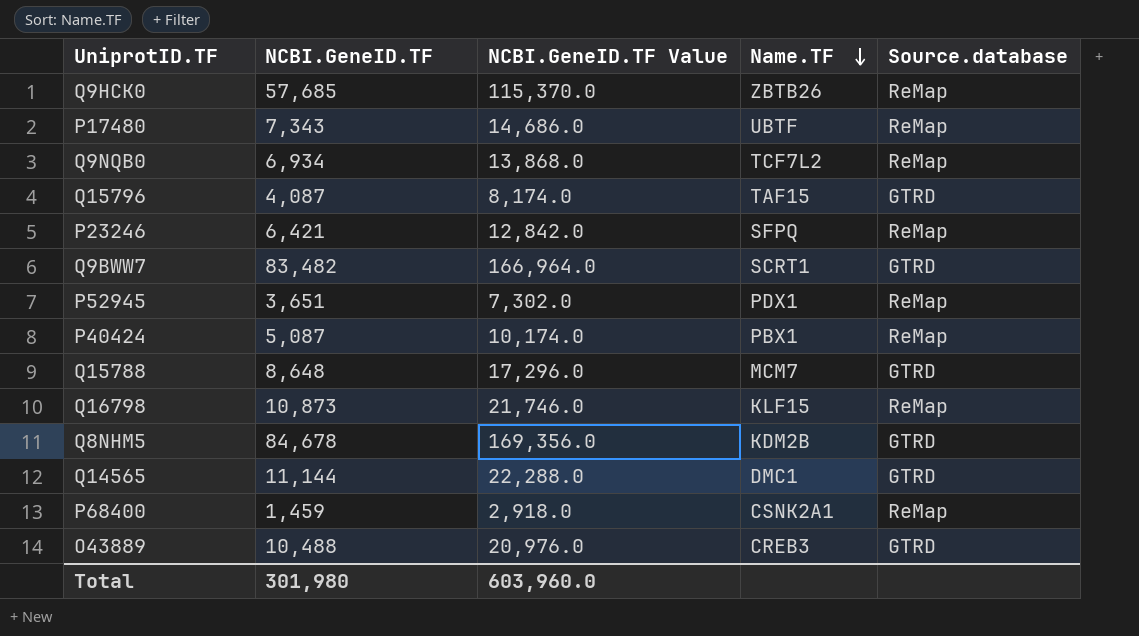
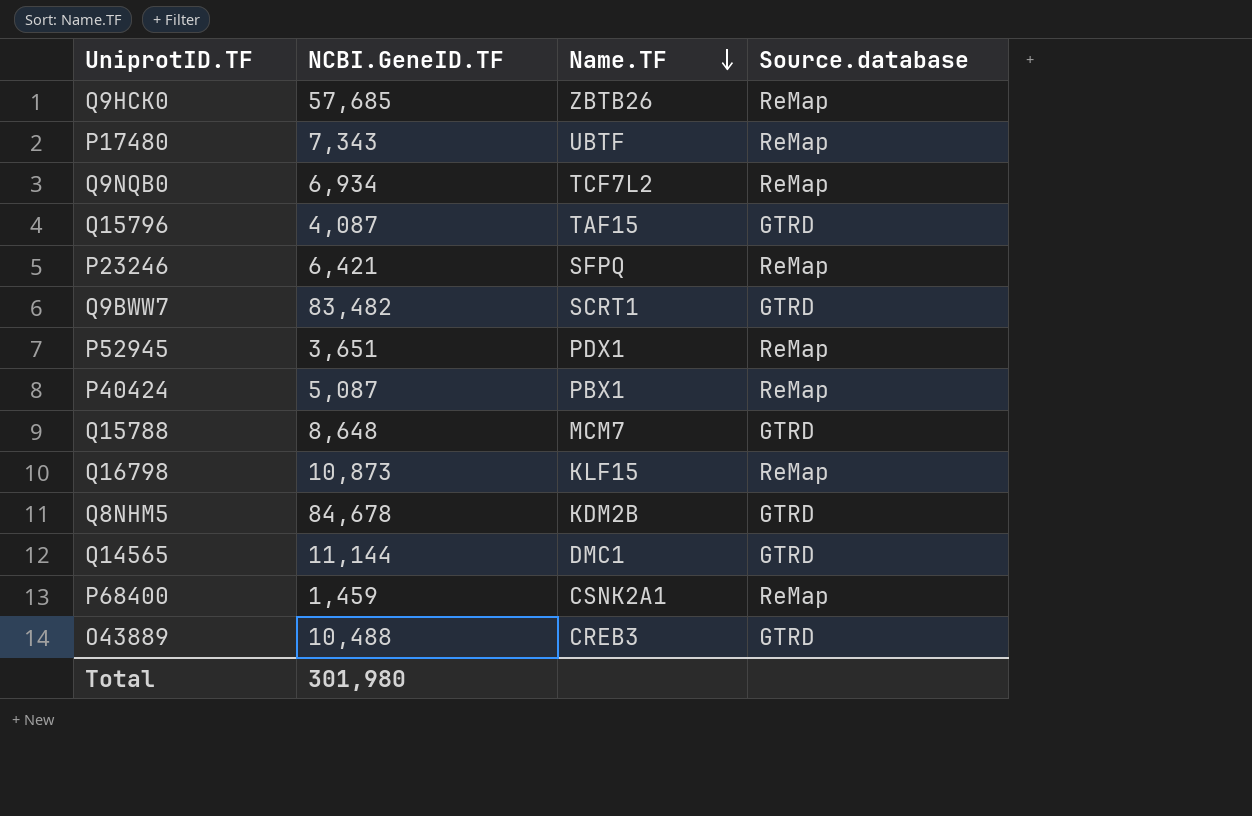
column NCBI.GeneID.TF Value | formula: [NCBI.GeneID.TF] * 2 -> none

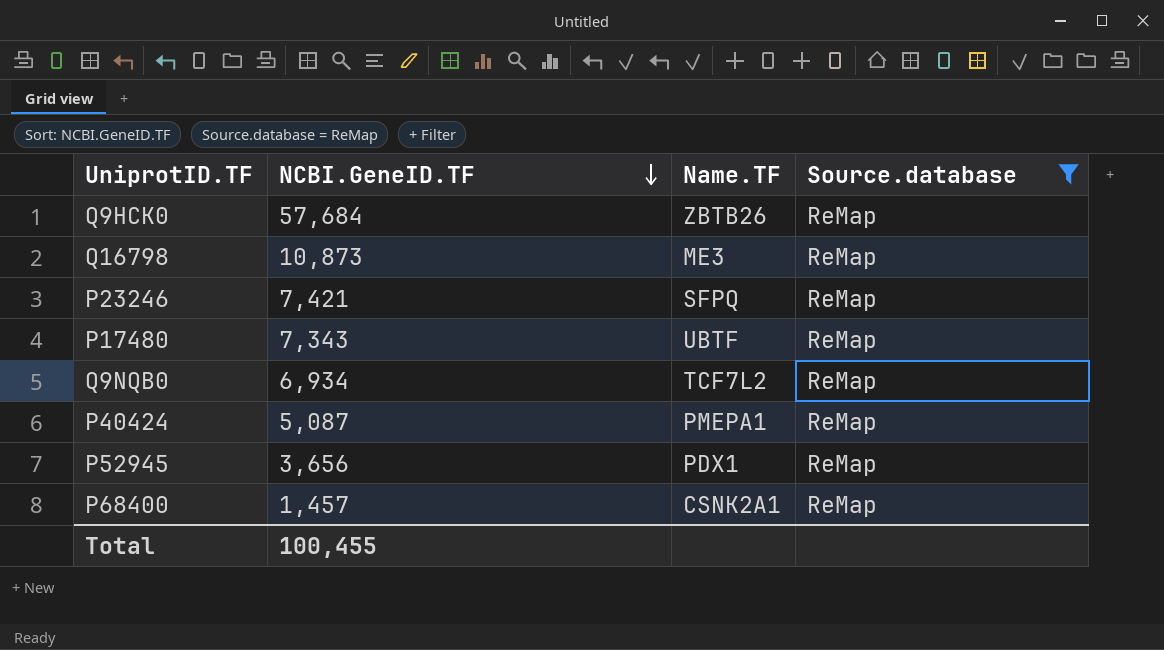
filter: none -> Source.database = ReMap
row order: Name.TF descending -> NCBI.GeneID.TF descending
Q9HCK0 | NCBI.GeneID.TF: 57,685 -> 57,684
Q16798 | Name.TF: KLF15 -> ME3
P23246 | NCBI.GeneID.TF: 6,421 -> 7,421
P40424 | Name.TF: PBX1 -> PMEPA1
P52945 | NCBI.GeneID.TF: 3,651 -> 3,656
P68400 | NCBI.GeneID.TF: 1,459 -> 1,457
Total | NCBI.GeneID.TF: 301,980 -> 100,455

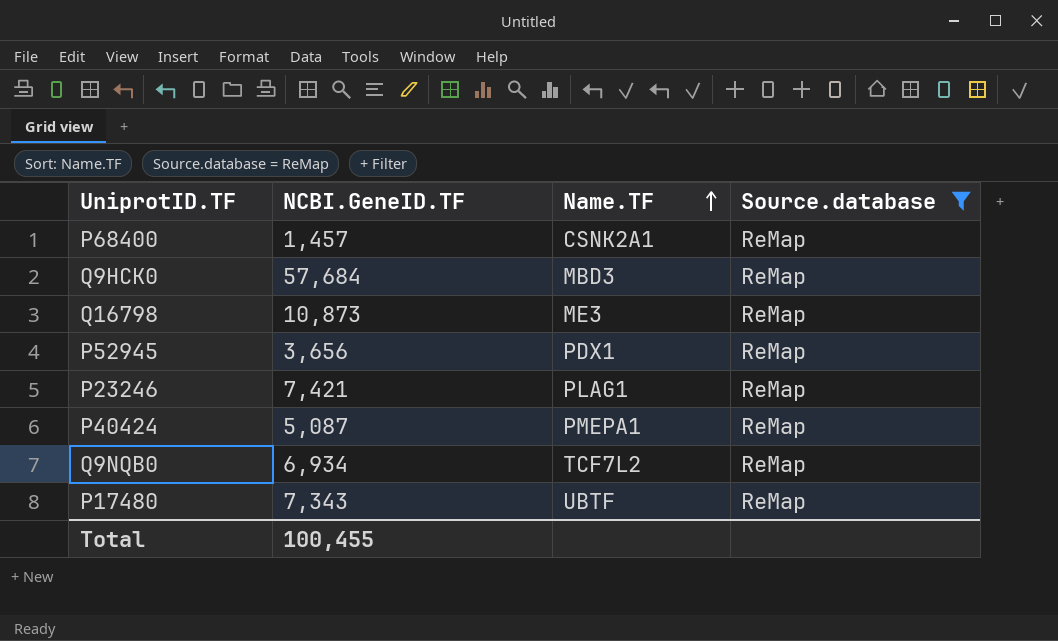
row order: NCBI.GeneID.TF descending -> Name.TF ascending
Q9HCK0 | Name.TF: ZBTB26 -> MBD3
P23246 | Name.TF: SFPQ -> PLAG1

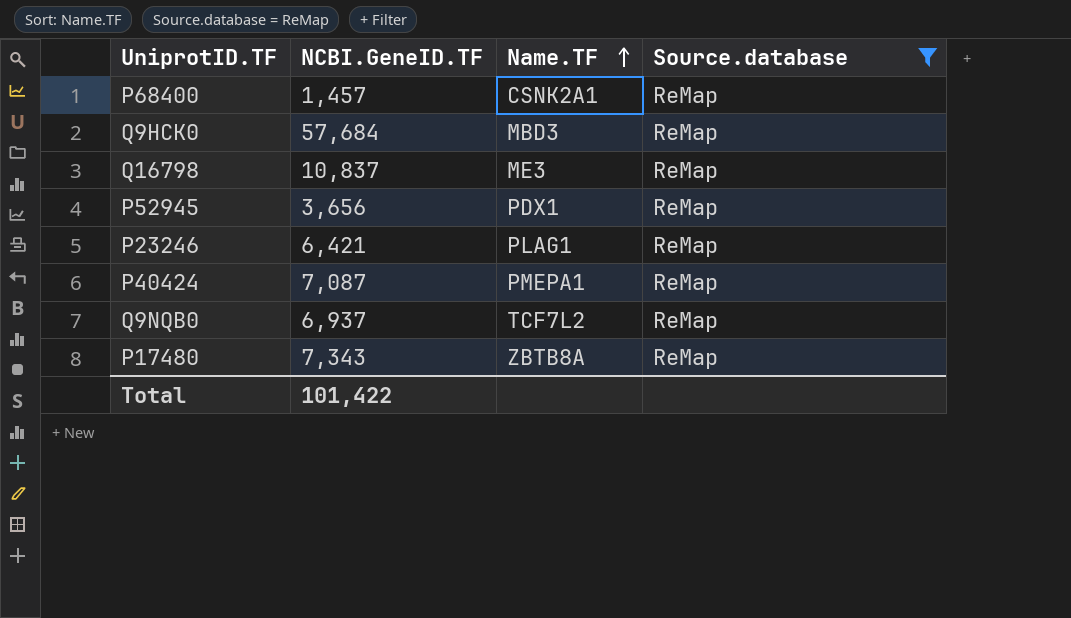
Q16798 | NCBI.GeneID.TF: 10,873 -> 10,837
P23246 | NCBI.GeneID.TF: 7,421 -> 6,421
P40424 | NCBI.GeneID.TF: 5,087 -> 7,087
Q9NQB0 | NCBI.GeneID.TF: 6,934 -> 6,937
P17480 | Name.TF: UBTF -> ZBTB8A
Total | NCBI.GeneID.TF: 100,455 -> 101,422

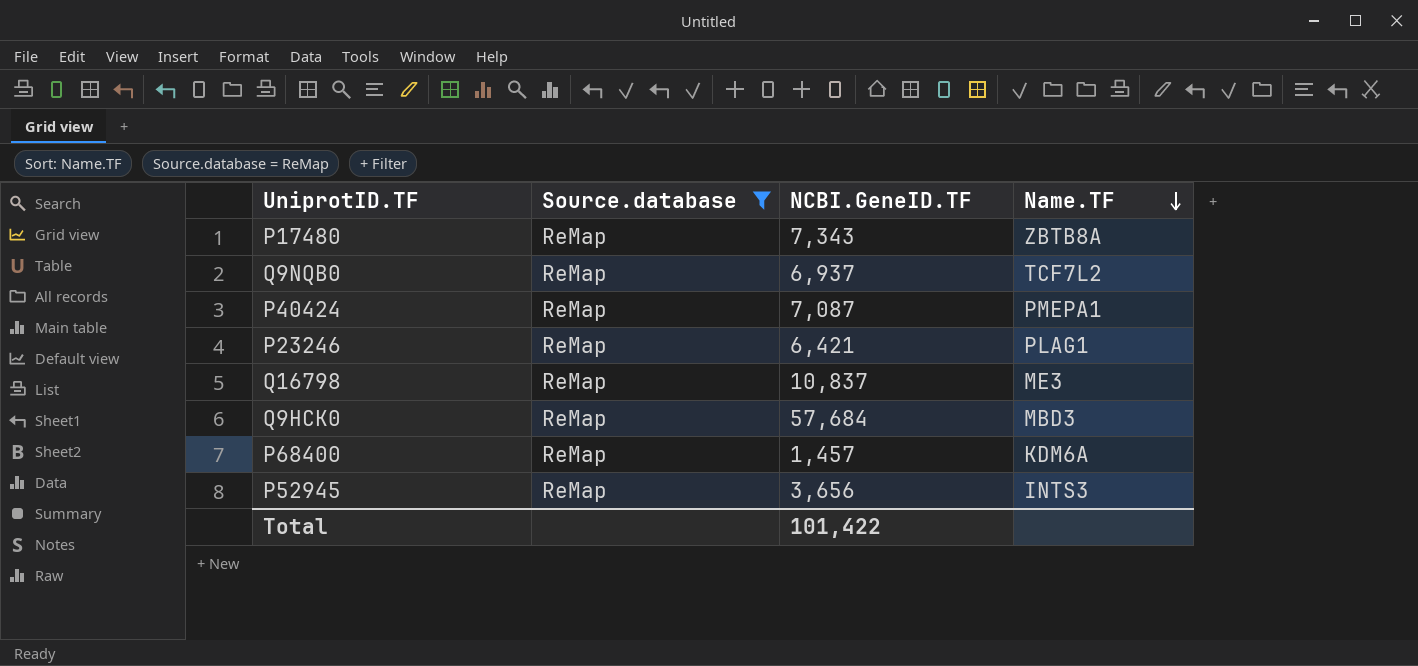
row order: Name.TF ascending -> Name.TF descending
column Source.database | position: 4 -> 2
P68400 | Name.TF: CSNK2A1 -> KDM6A
P52945 | Name.TF: PDX1 -> INTS3

